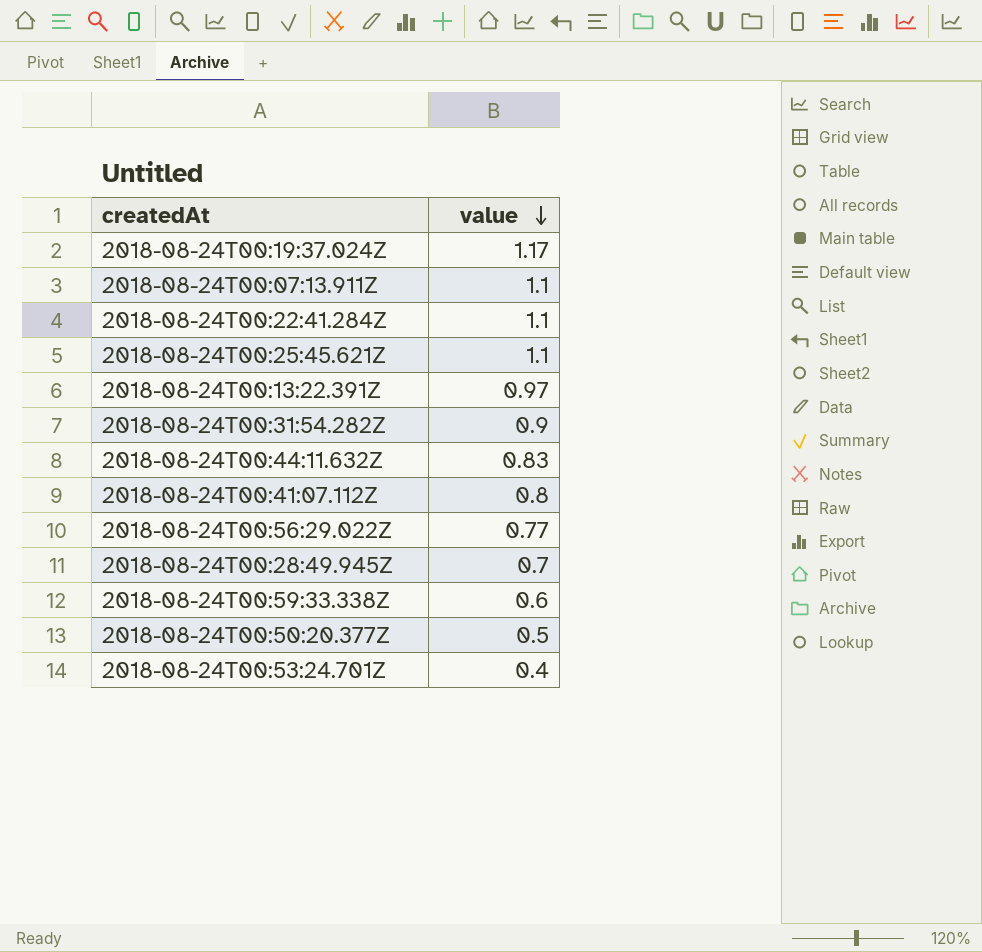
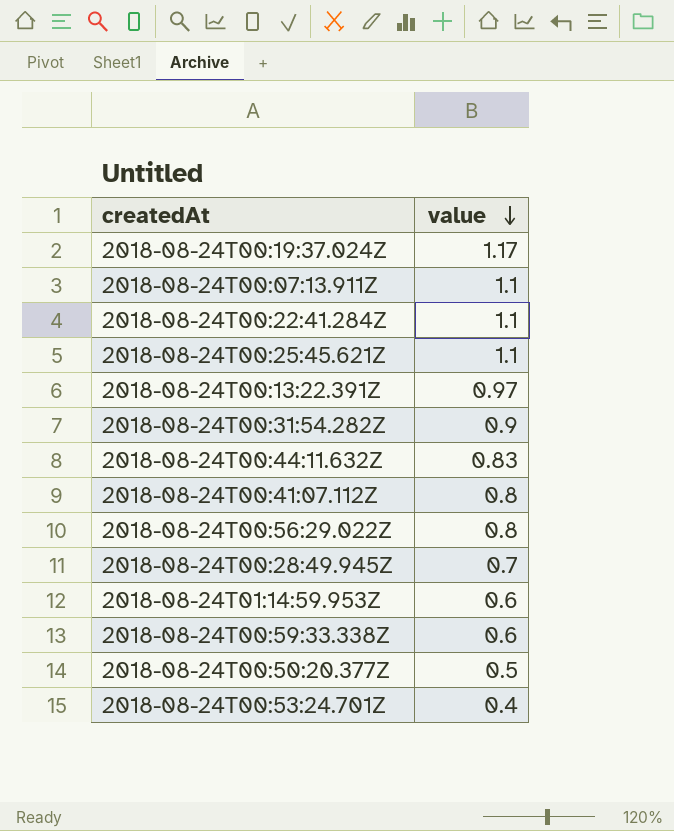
2018-08-24T00:56:29.022Z | value: 0.77 -> 0.8
row 2018-08-24T01:14:59.953Z: none -> 0.6

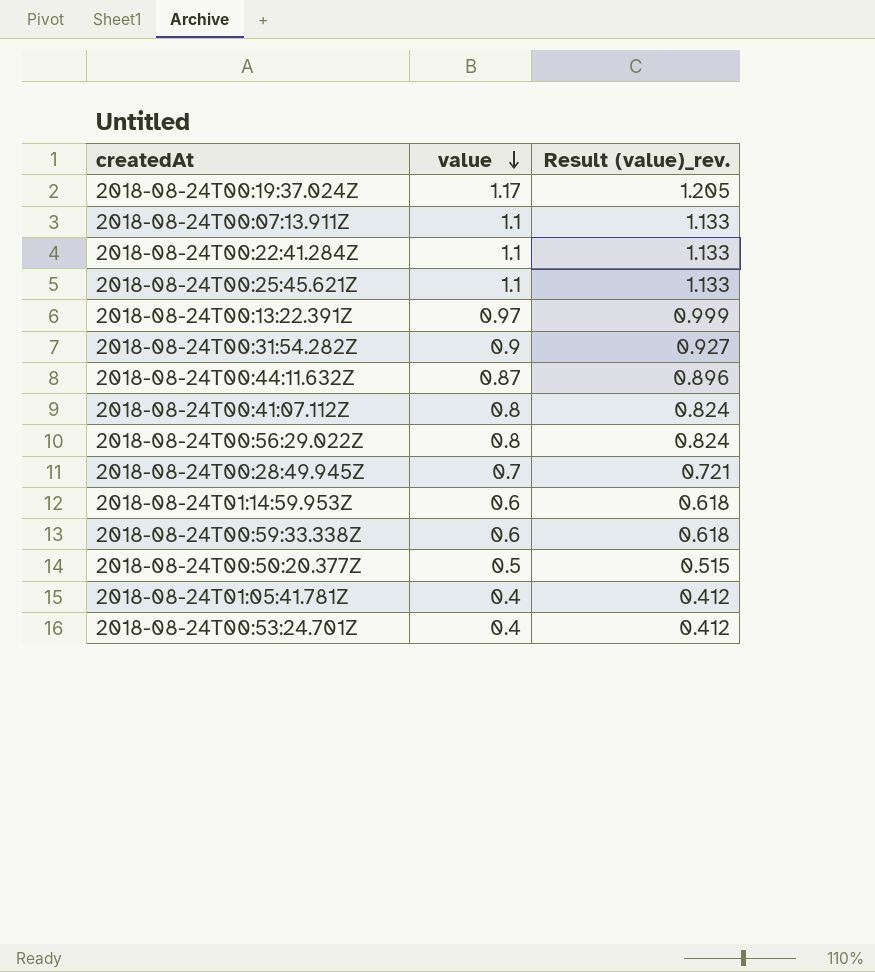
column Result (value)_rev. | formula: none -> [value] * 1.03
2018-08-24T00:44:11.632Z | value: 0.83 -> 0.87
row 2018-08-24T01:05:41.781Z: none -> 0.4 | 0.412

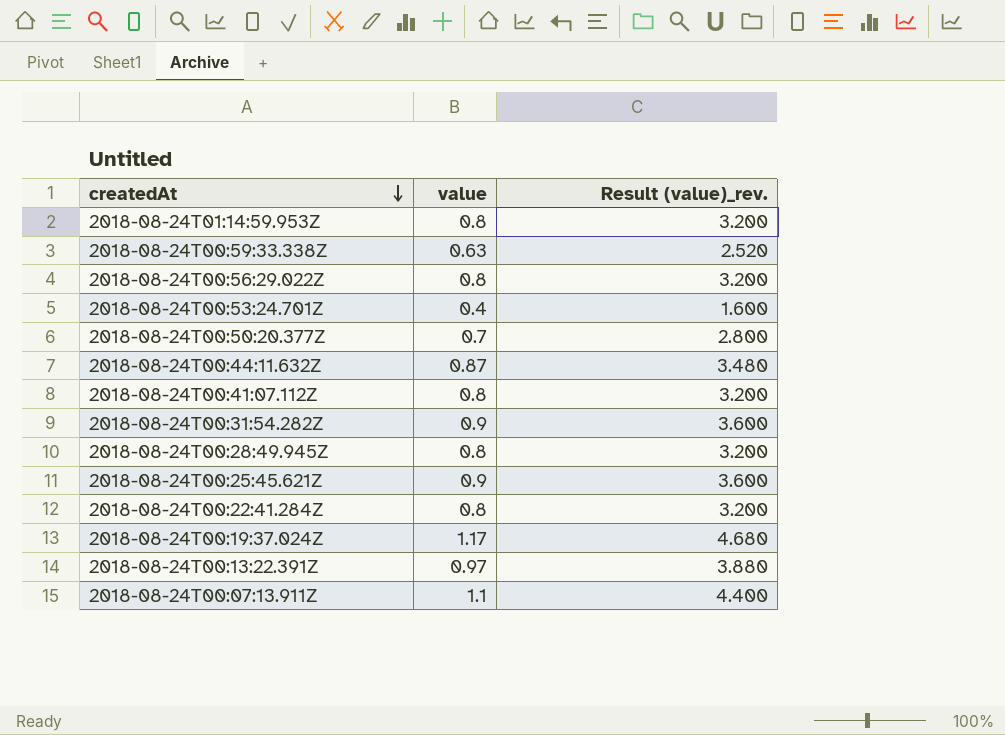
row order: value descending -> createdAt descending
column Result (value)_rev. | formula: [value] * 1.03 -> [value] * 4
row 2018-08-24T01:05:41.781Z: 0.4 | 0.412 -> none
2018-08-24T01:14:59.953Z | value: 0.6 -> 0.8
2018-08-24T00:59:33.338Z | value: 0.6 -> 0.63
2018-08-24T00:50:20.377Z | value: 0.5 -> 0.7
2018-08-24T00:28:49.945Z | value: 0.7 -> 0.8
2018-08-24T00:25:45.621Z | value: 1.1 -> 0.9
2018-08-24T00:22:41.284Z | value: 1.1 -> 0.8

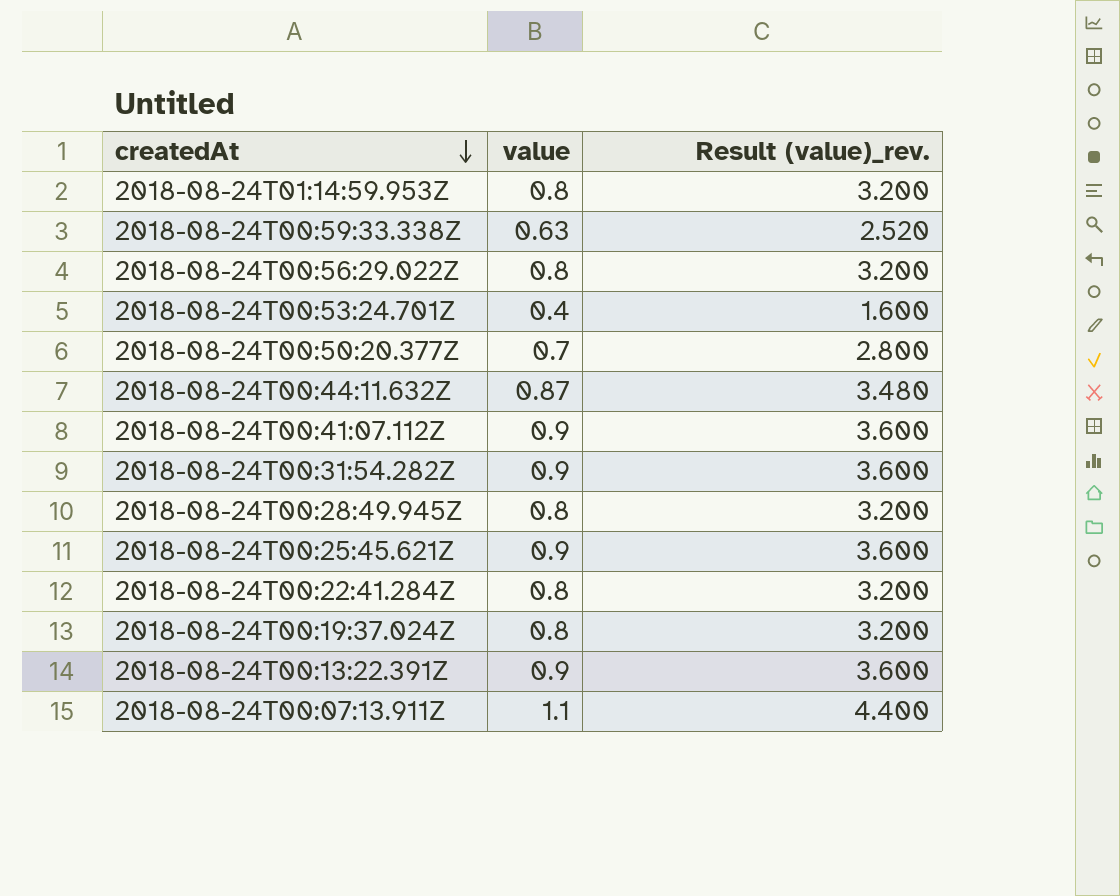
2018-08-24T00:41:07.112Z | value: 0.8 -> 0.9
2018-08-24T00:41:07.112Z | Result (value)_rev.: 3.200 -> 3.600
2018-08-24T00:19:37.024Z | value: 1.17 -> 0.8
2018-08-24T00:19:37.024Z | Result (value)_rev.: 4.680 -> 3.200
2018-08-24T00:13:22.391Z | value: 0.97 -> 0.9
2018-08-24T00:13:22.391Z | Result (value)_rev.: 3.880 -> 3.600

